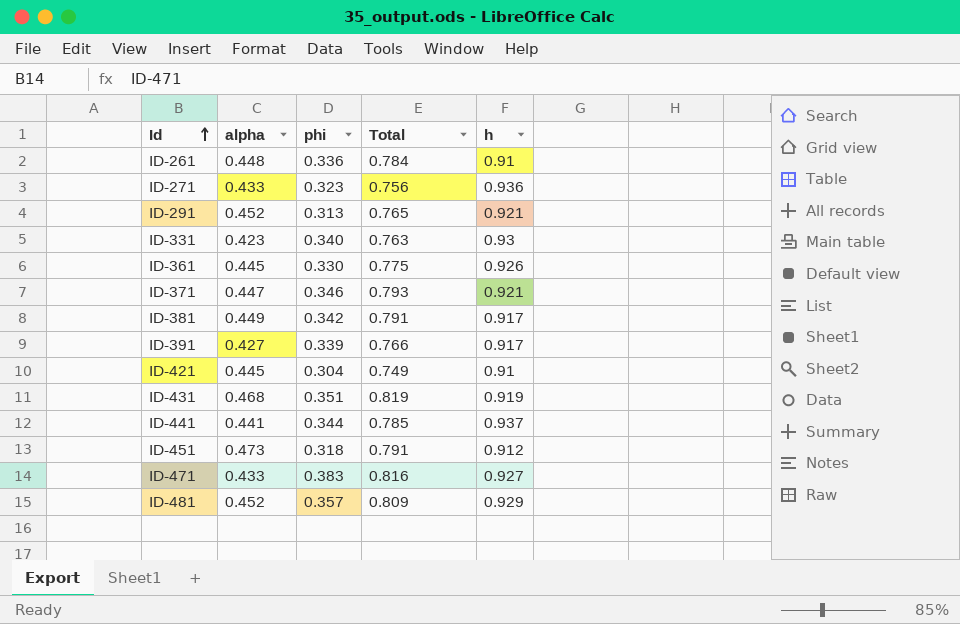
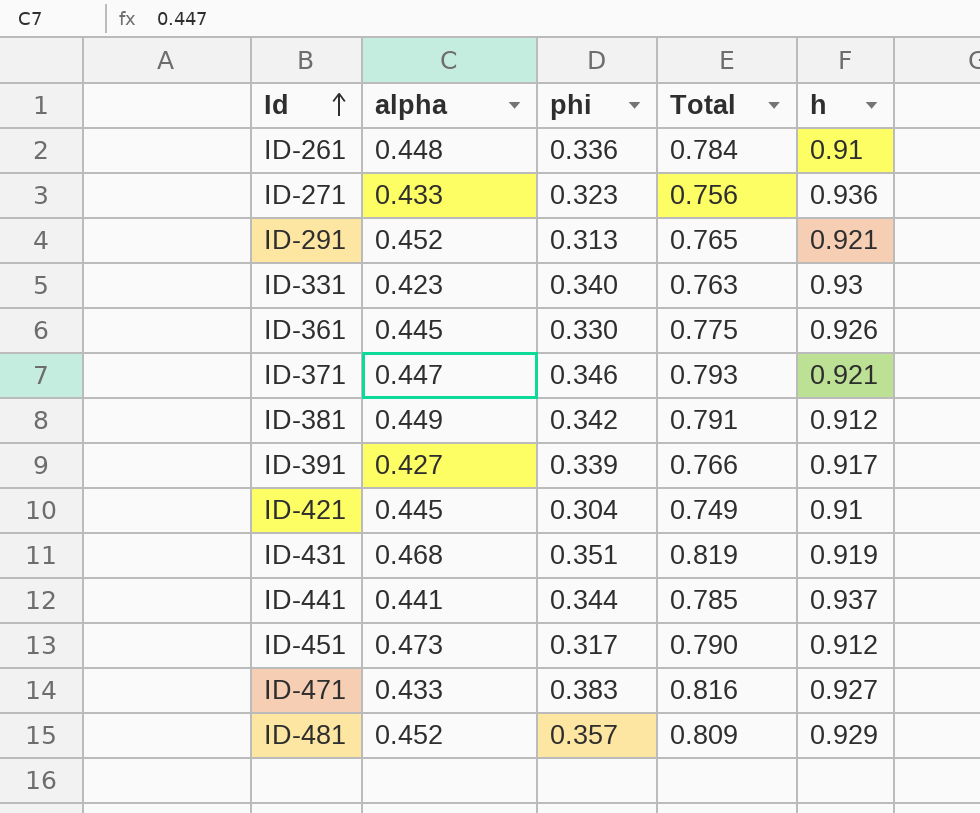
ID-381 | h: 0.917 -> 0.912
ID-451 | phi: 0.318 -> 0.317
ID-451 | Total: 0.791 -> 0.790

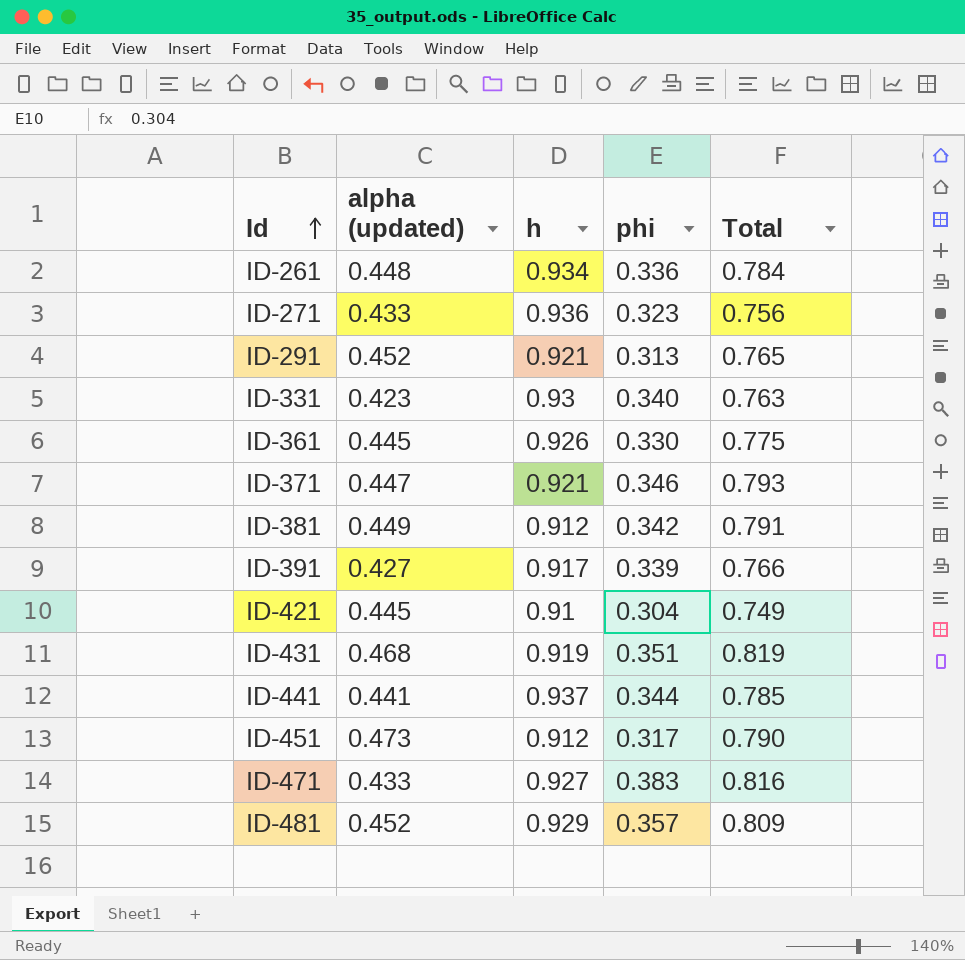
column name: alpha -> alpha (updated)
column h | position: 5 -> 3
ID-261 | h: 0.91 -> 0.934

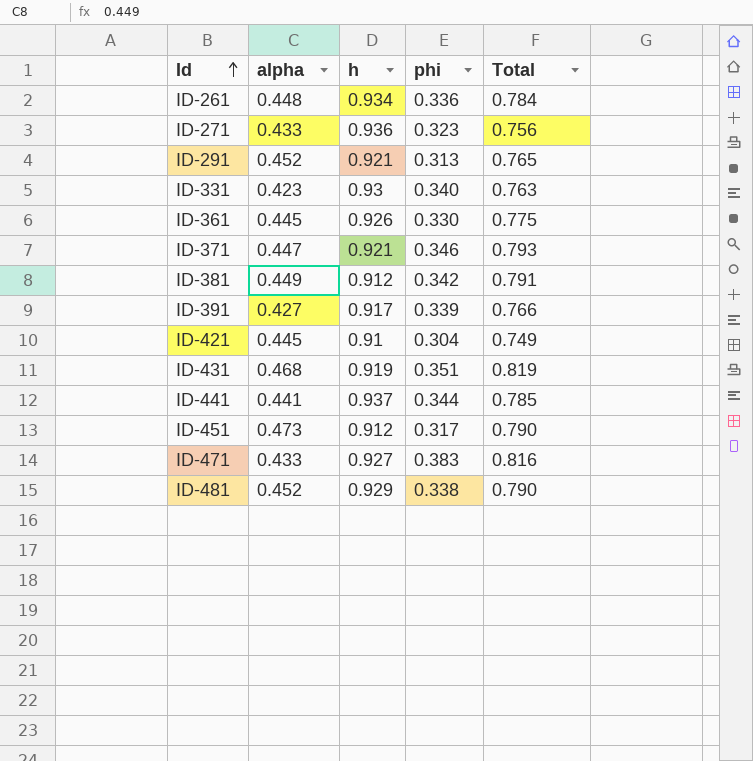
column name: alpha (updated) -> alpha
ID-481 | phi: 0.357 -> 0.338
ID-481 | Total: 0.809 -> 0.790

